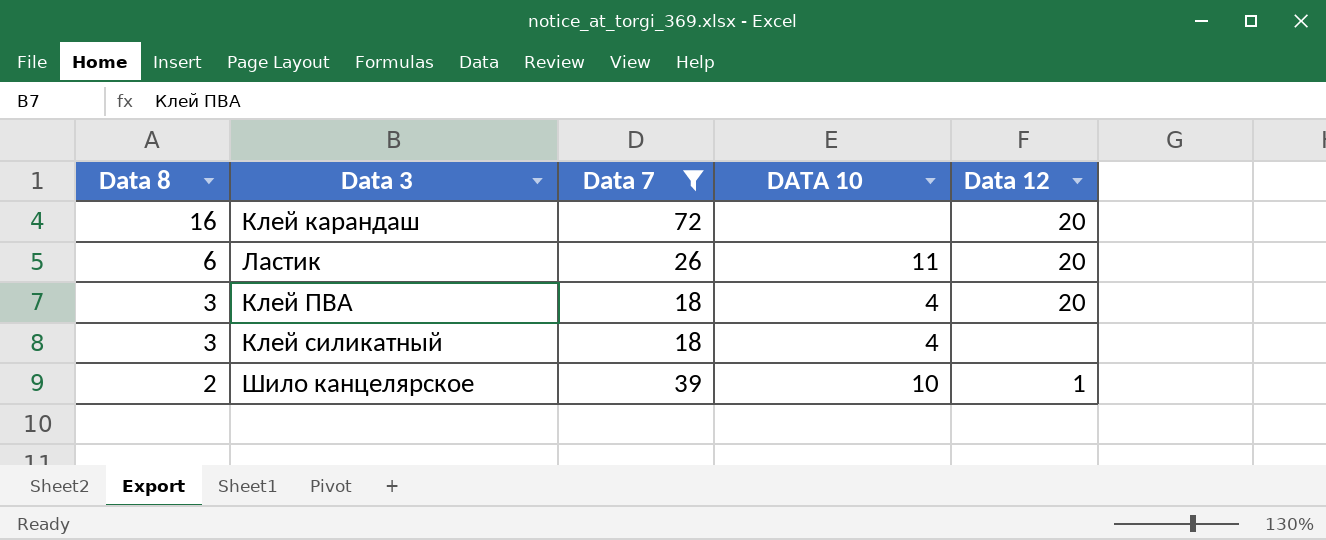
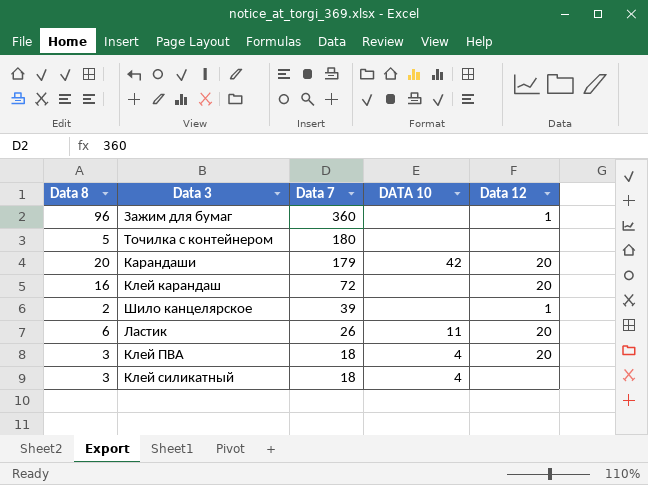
filter: Data 7 <= 72 -> none
row order: Data 8 descending -> Data 7 descending
Шило канцелярское | DATA 10: 10 -> none

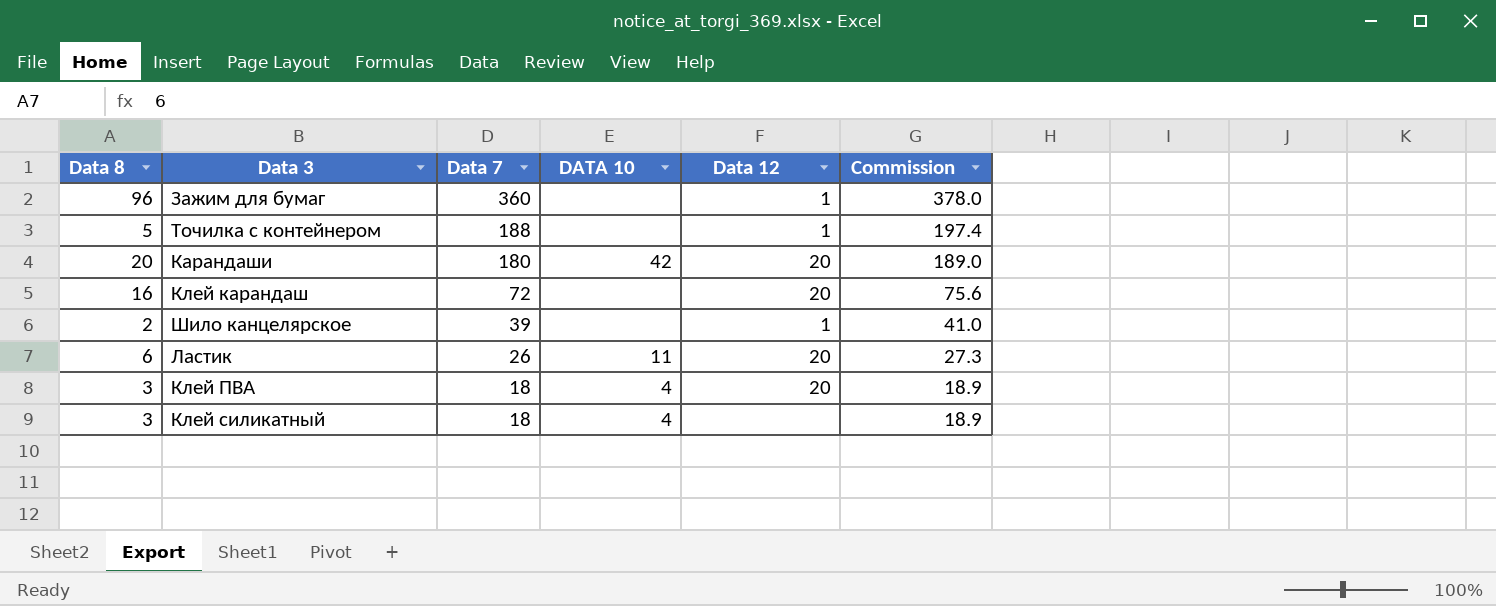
column Commission | formula: none -> [Data 7] * 1.05
Точилка с контейнером | Data 7: 180 -> 188
Точилка с контейнером | Data 12: none -> 1
Карандаши | Data 7: 179 -> 180

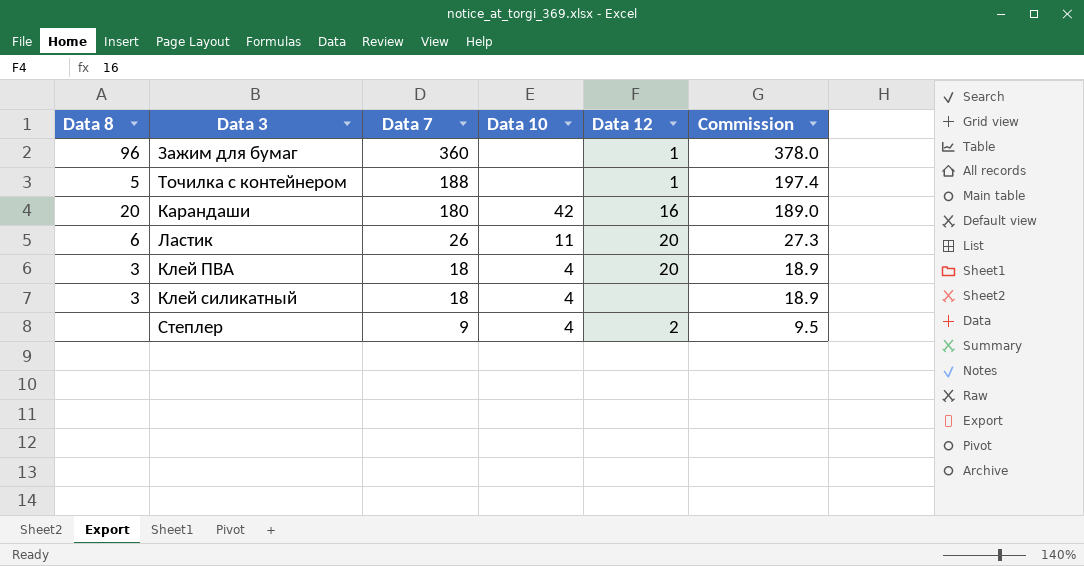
column name: DATA 10 -> Data 10
row Клей карандаш: 16 | 72 | none | 20 | 75.6 -> none
row Шило канцелярское: 2 | 39 | none | 1 | 41.0 -> none
Карандаши | Data 12: 20 -> 16
row Степлер: none -> none | 9 | 4 | 2 | 9.5

